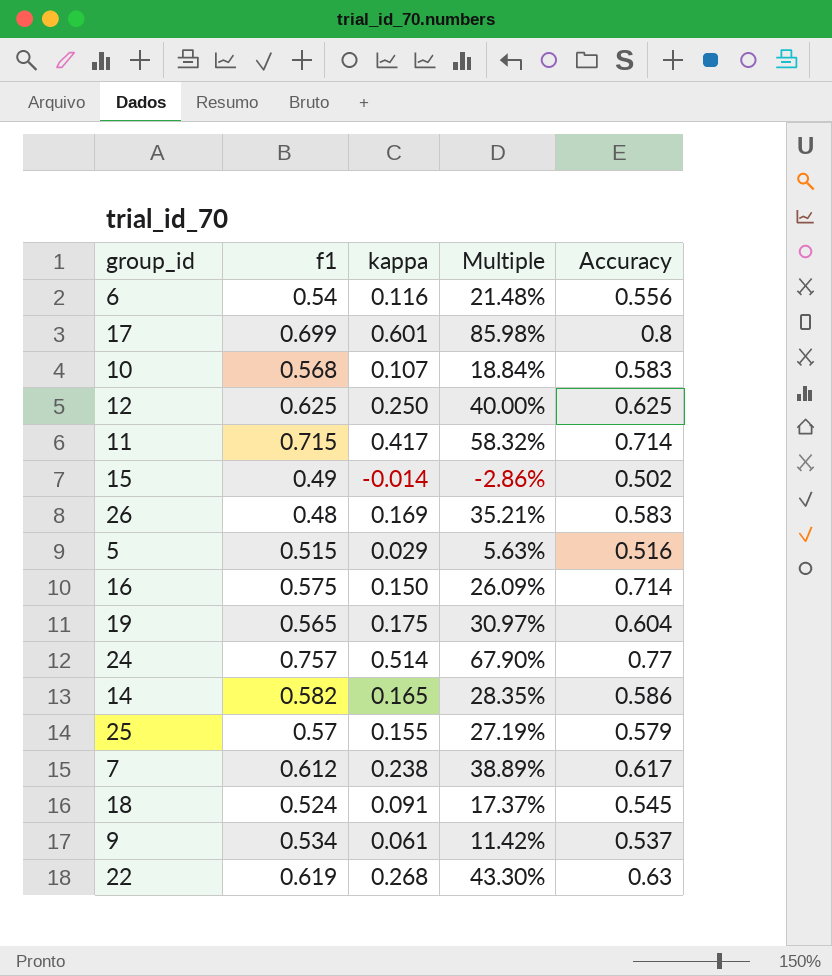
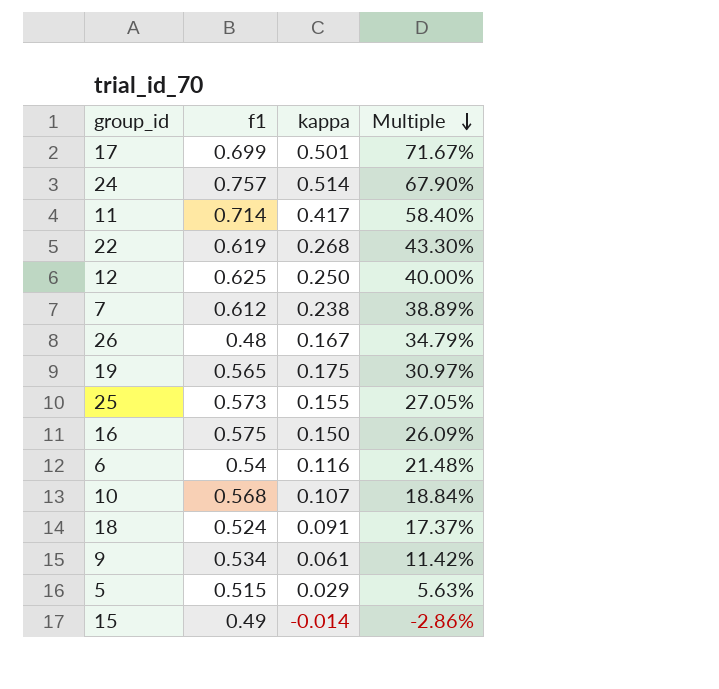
row order: none -> Multiple descending
column Accuracy | position: 5 -> none
row 14: 0.582 | 0.165 | 28.35% | 0.586 -> none
17 | kappa: 0.601 -> 0.501
17 | Multiple: 85.98% -> 71.67%
11 | f1: 0.715 -> 0.714
11 | Multiple: 58.32% -> 58.40%
26 | kappa: 0.169 -> 0.167
26 | Multiple: 35.21% -> 34.79%
25 | f1: 0.57 -> 0.573
25 | Multiple: 27.19% -> 27.05%

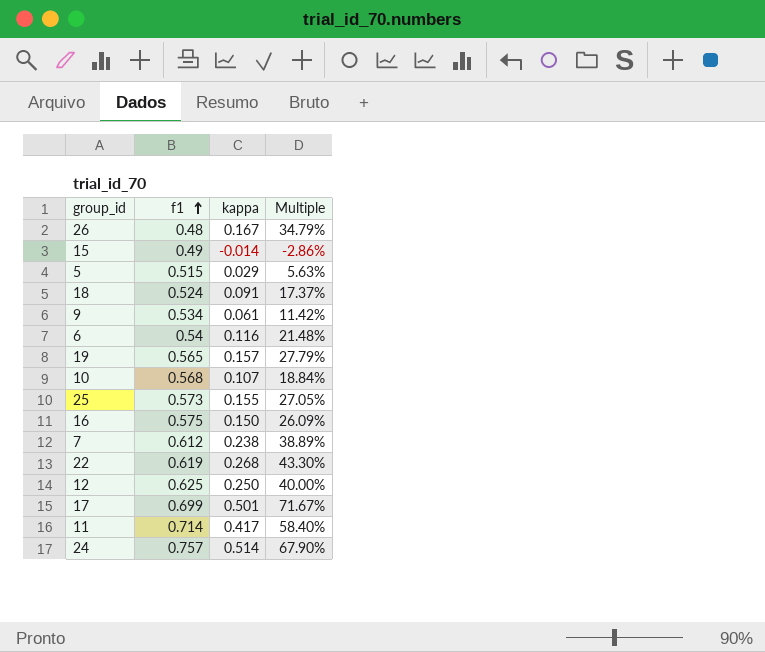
row order: Multiple descending -> f1 ascending
19 | kappa: 0.175 -> 0.157
19 | Multiple: 30.97% -> 27.79%

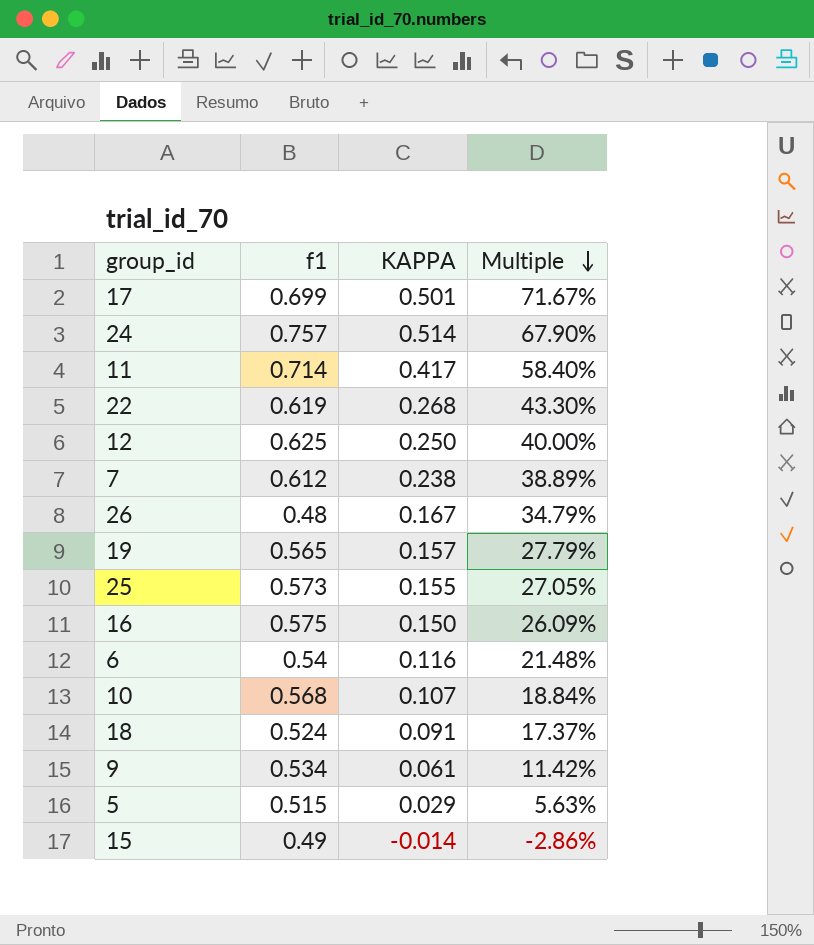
row order: f1 ascending -> Multiple descending
column name: kappa -> KAPPA

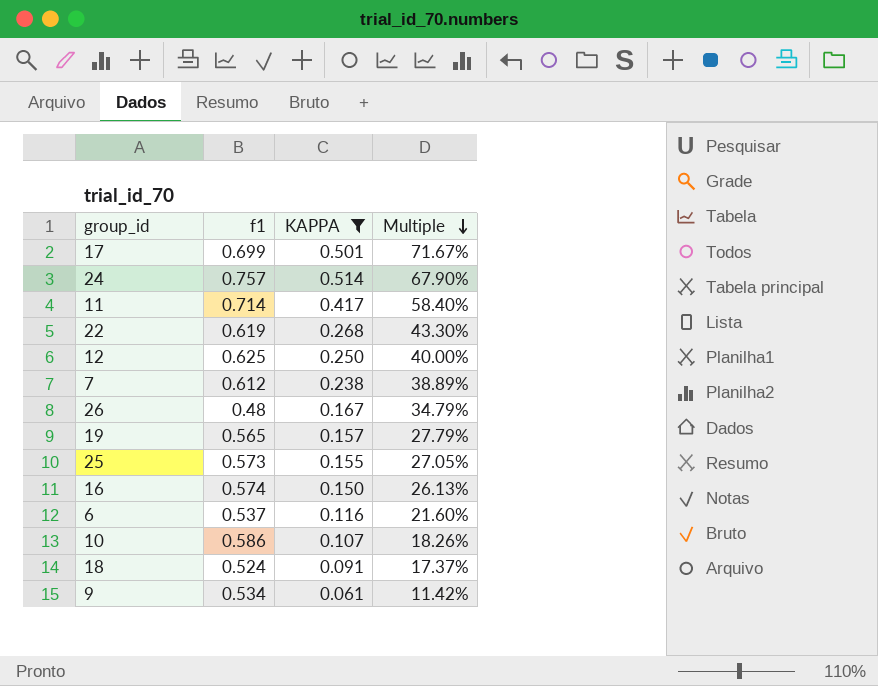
filter: none -> KAPPA >= 0.061
16 | f1: 0.575 -> 0.574
16 | Multiple: 26.09% -> 26.13%
6 | f1: 0.54 -> 0.537
6 | Multiple: 21.48% -> 21.60%
10 | f1: 0.568 -> 0.586
10 | Multiple: 18.84% -> 18.26%

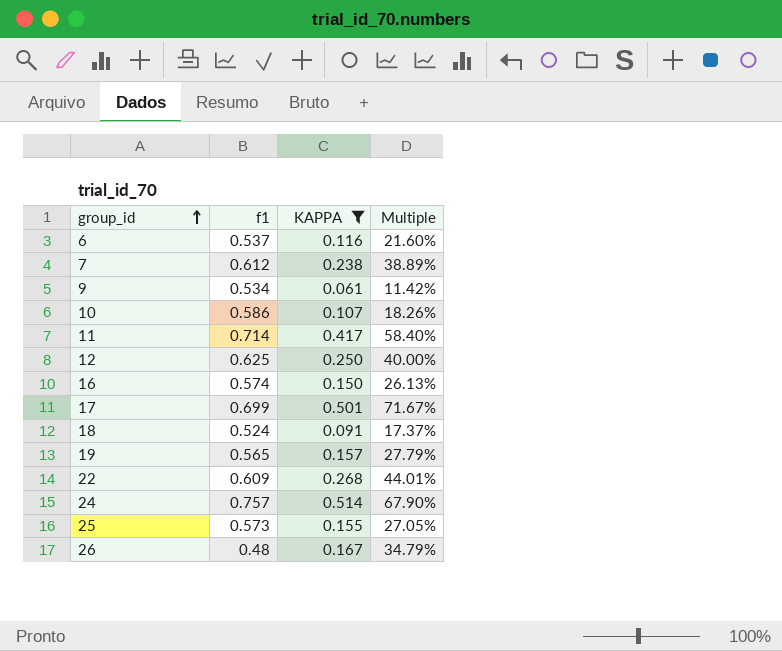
row order: Multiple descending -> group_id ascending
22 | f1: 0.619 -> 0.609
22 | Multiple: 43.30% -> 44.01%

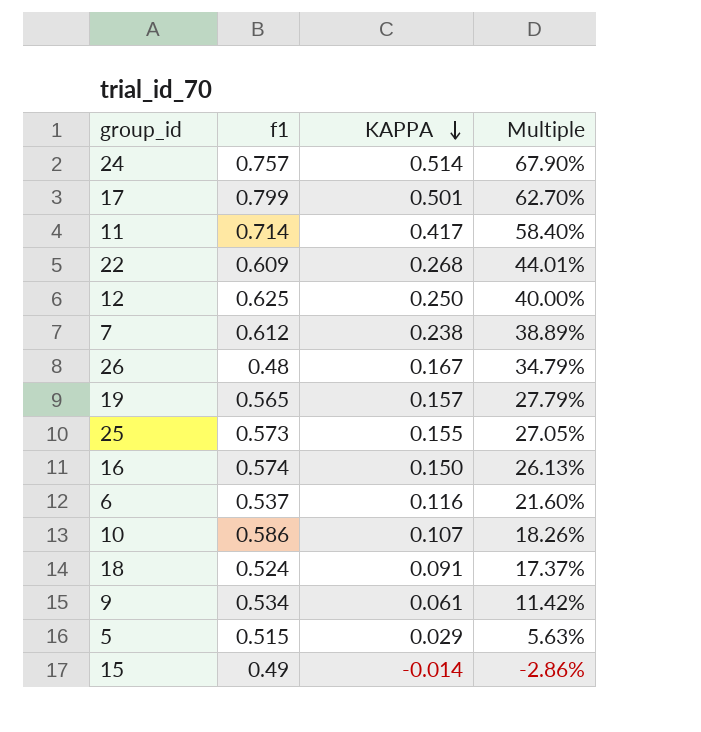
filter: KAPPA >= 0.061 -> none
row order: group_id ascending -> KAPPA descending
17 | f1: 0.699 -> 0.799
17 | Multiple: 71.67% -> 62.70%

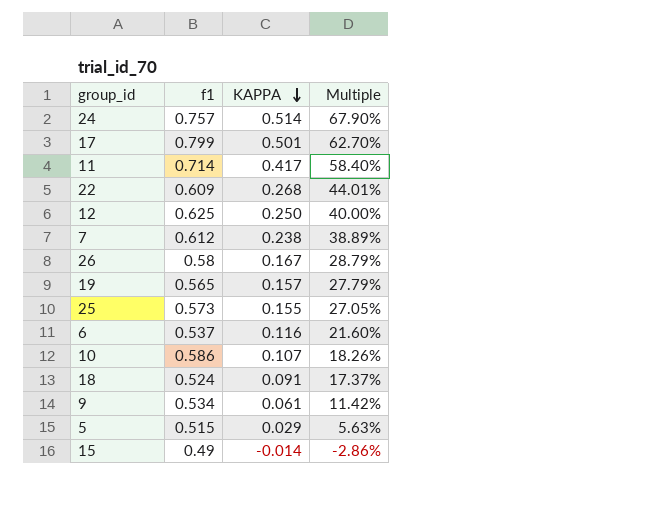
row 16: 0.574 | 0.150 | 26.13% -> none
26 | f1: 0.48 -> 0.58
26 | Multiple: 34.79% -> 28.79%

